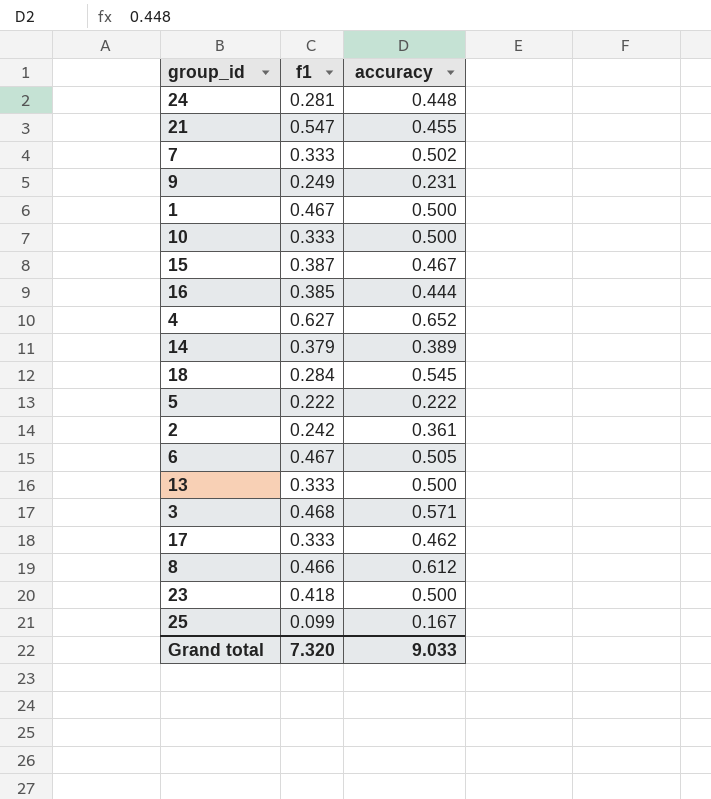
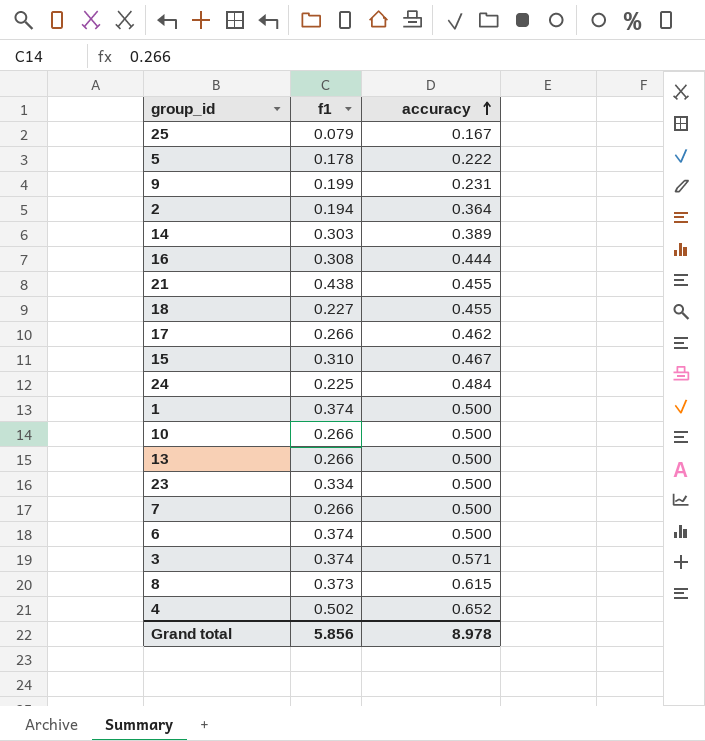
row order: none -> accuracy ascending
25 | f1: 0.099 -> 0.079
5 | f1: 0.222 -> 0.178
9 | f1: 0.249 -> 0.199
2 | f1: 0.242 -> 0.194
2 | accuracy: 0.361 -> 0.364
14 | f1: 0.379 -> 0.303
16 | f1: 0.385 -> 0.308
21 | f1: 0.547 -> 0.438
18 | f1: 0.284 -> 0.227
18 | accuracy: 0.545 -> 0.455
17 | f1: 0.333 -> 0.266
15 | f1: 0.387 -> 0.310
24 | f1: 0.281 -> 0.225
24 | accuracy: 0.448 -> 0.484
1 | f1: 0.467 -> 0.374
10 | f1: 0.333 -> 0.266
13 | f1: 0.333 -> 0.266
23 | f1: 0.418 -> 0.334
7 | f1: 0.333 -> 0.266
7 | accuracy: 0.502 -> 0.500
6 | f1: 0.467 -> 0.374
6 | accuracy: 0.505 -> 0.500
3 | f1: 0.468 -> 0.374
8 | f1: 0.466 -> 0.373
8 | accuracy: 0.612 -> 0.615
4 | f1: 0.627 -> 0.502
Grand total | f1: 7.320 -> 5.856
Grand total | accuracy: 9.033 -> 8.978

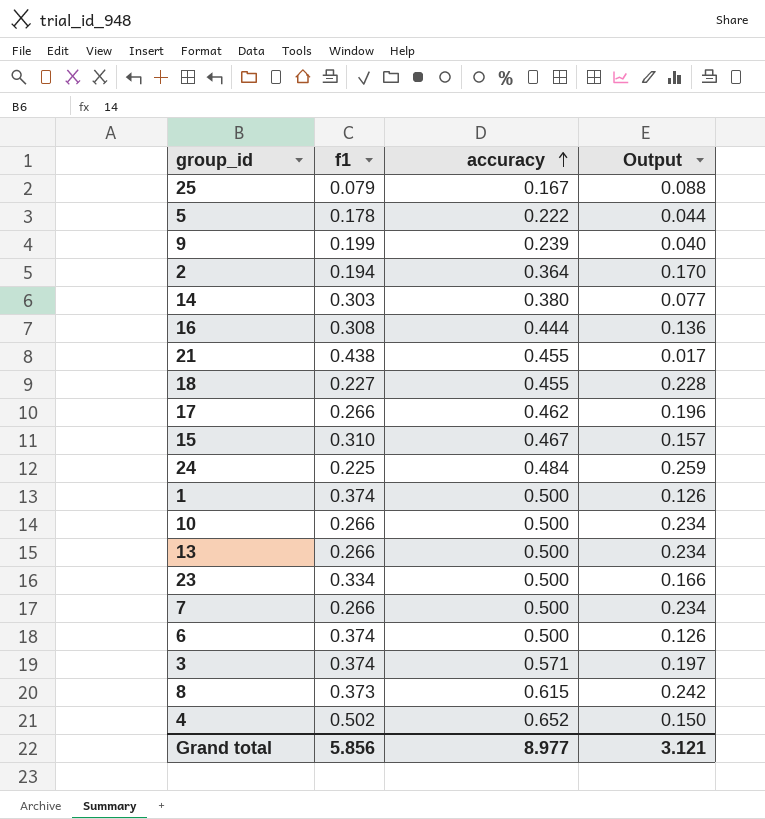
column Output | formula: none -> [accuracy] - [f1]
9 | accuracy: 0.231 -> 0.239
14 | accuracy: 0.389 -> 0.380
Grand total | accuracy: 8.978 -> 8.977

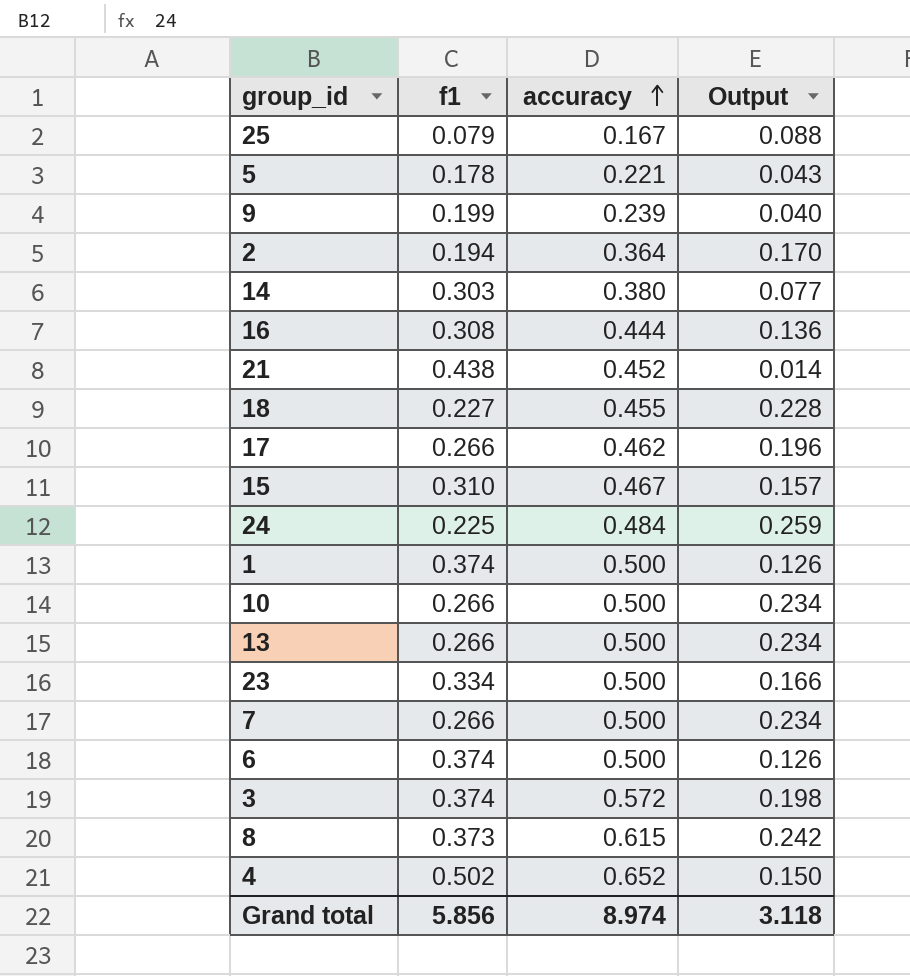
5 | accuracy: 0.222 -> 0.221
5 | Output: 0.044 -> 0.043
21 | accuracy: 0.455 -> 0.452
21 | Output: 0.017 -> 0.014
3 | accuracy: 0.571 -> 0.572
3 | Output: 0.197 -> 0.198
Grand total | accuracy: 8.977 -> 8.974
Grand total | Output: 3.121 -> 3.118

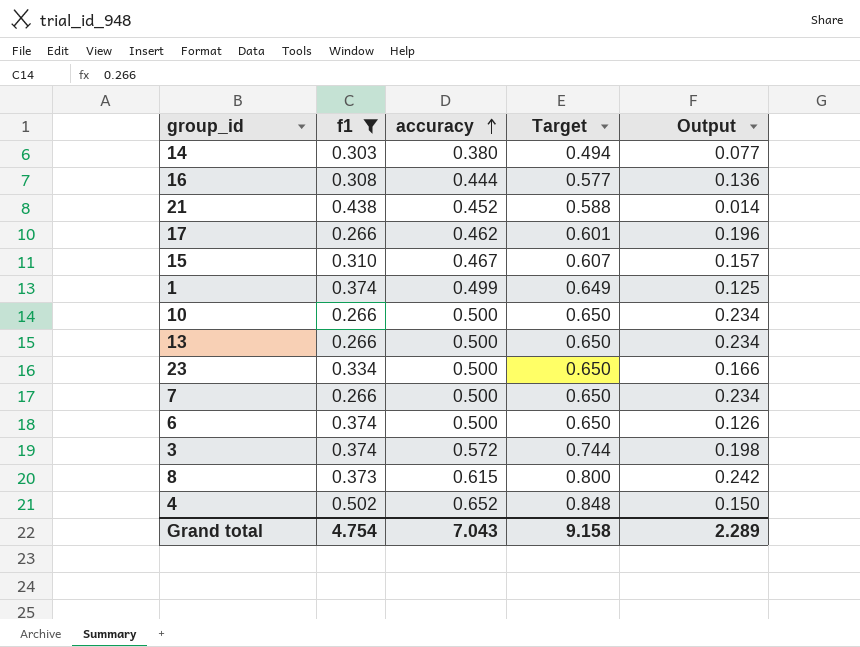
filter: none -> f1 >= 0.266
column Target | formula: none -> [accuracy] * 1.3
1 | accuracy: 0.500 -> 0.499
1 | Output: 0.126 -> 0.125
Grand total | f1: 5.856 -> 4.754
Grand total | accuracy: 8.974 -> 7.043
Grand total | Output: 3.118 -> 2.289

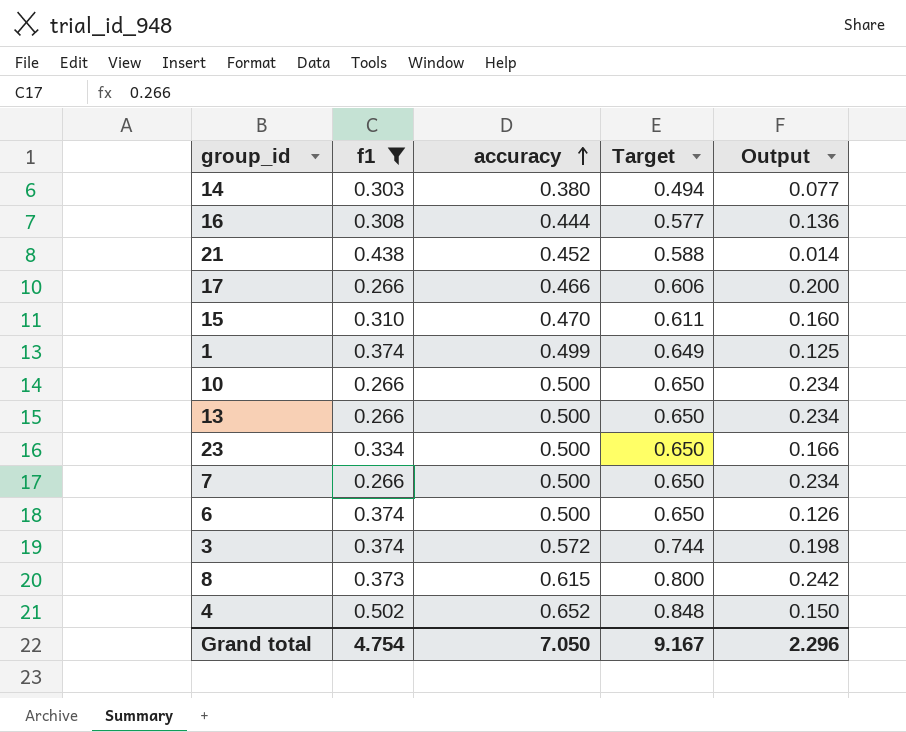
17 | accuracy: 0.462 -> 0.466
17 | Target: 0.601 -> 0.606
17 | Output: 0.196 -> 0.200
15 | accuracy: 0.467 -> 0.470
15 | Target: 0.607 -> 0.611
15 | Output: 0.157 -> 0.160
Grand total | accuracy: 7.043 -> 7.050
Grand total | Target: 9.158 -> 9.167
Grand total | Output: 2.289 -> 2.296

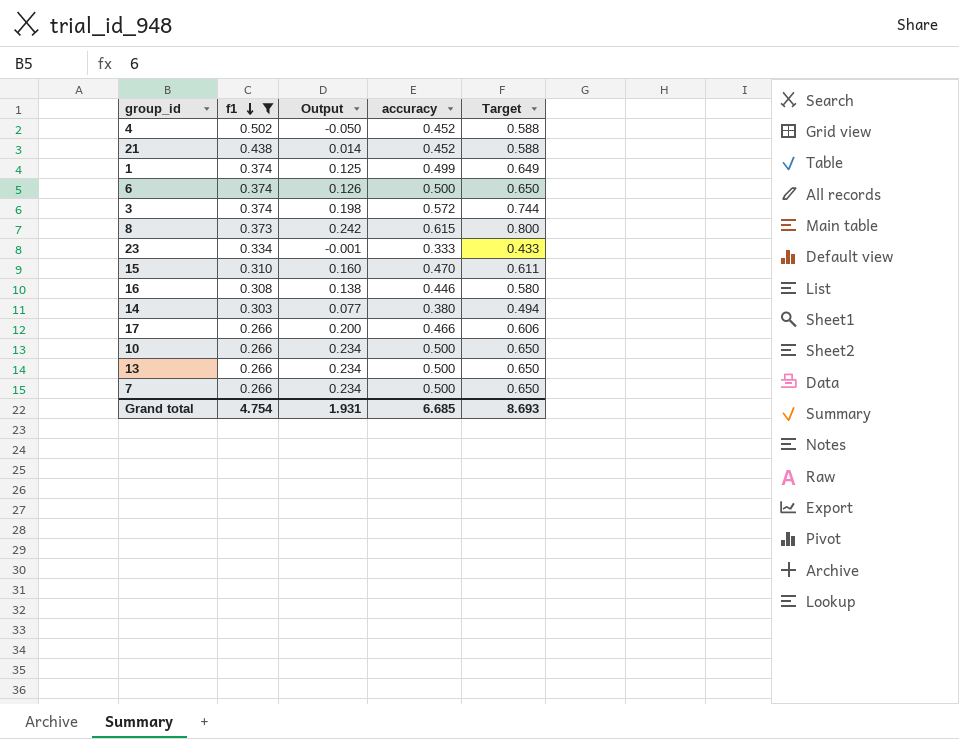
row order: accuracy ascending -> f1 descending
column Output | position: 5 -> 3
4 | Output: 0.150 -> -0.050
4 | accuracy: 0.652 -> 0.452
4 | Target: 0.848 -> 0.588
23 | Output: 0.166 -> -0.001
23 | accuracy: 0.500 -> 0.333
23 | Target: 0.650 -> 0.433
16 | Output: 0.136 -> 0.138
16 | accuracy: 0.444 -> 0.446
16 | Target: 0.577 -> 0.580
Grand total | Output: 2.296 -> 1.931
Grand total | accuracy: 7.050 -> 6.685
Grand total | Target: 9.167 -> 8.693

